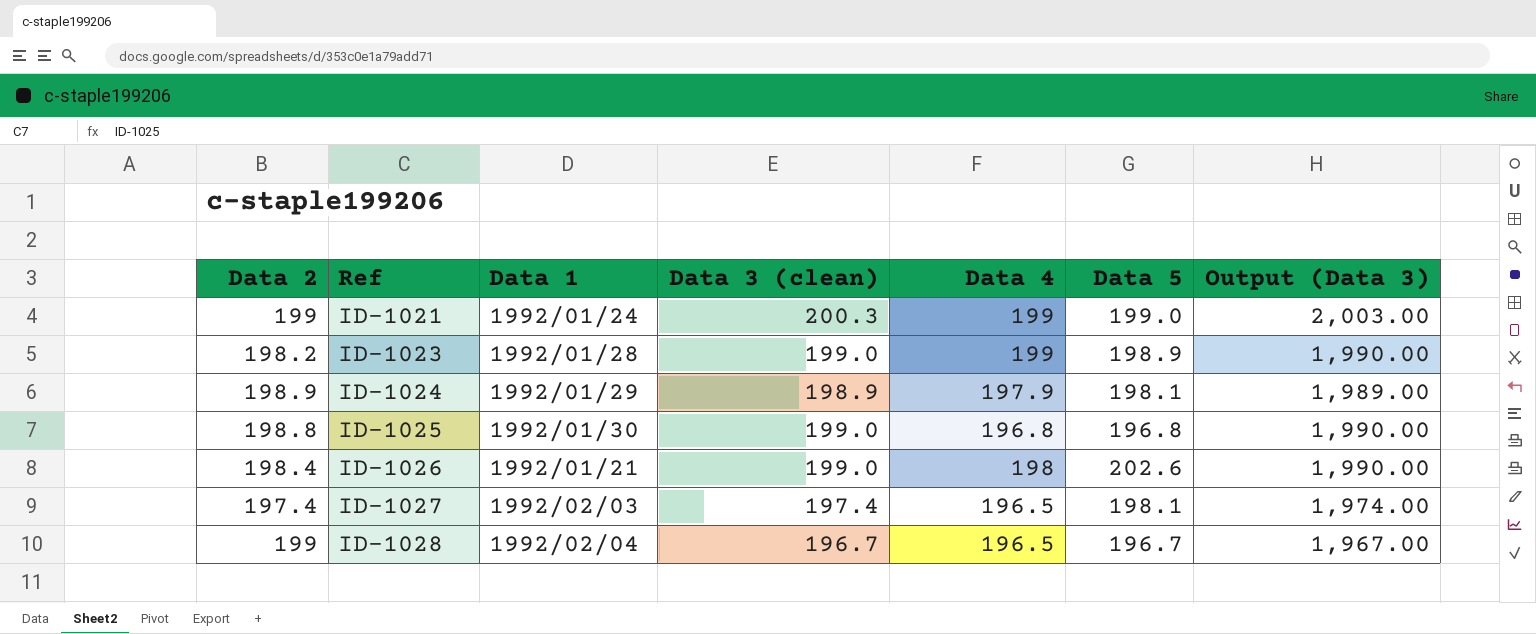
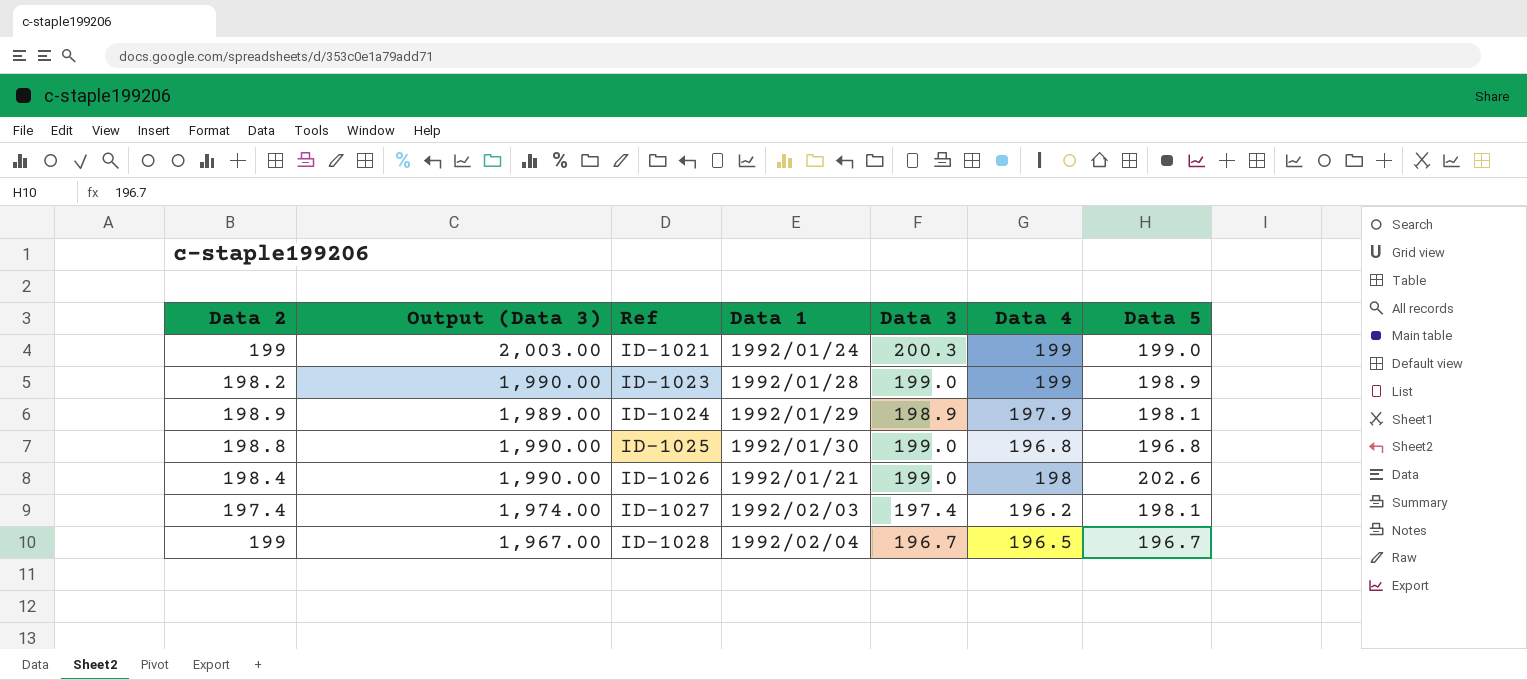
column Output (Data 3) | position: 7 -> 2
column name: Data 3 (clean) -> Data 3
ID-1027 | Data 4: 196.5 -> 196.2

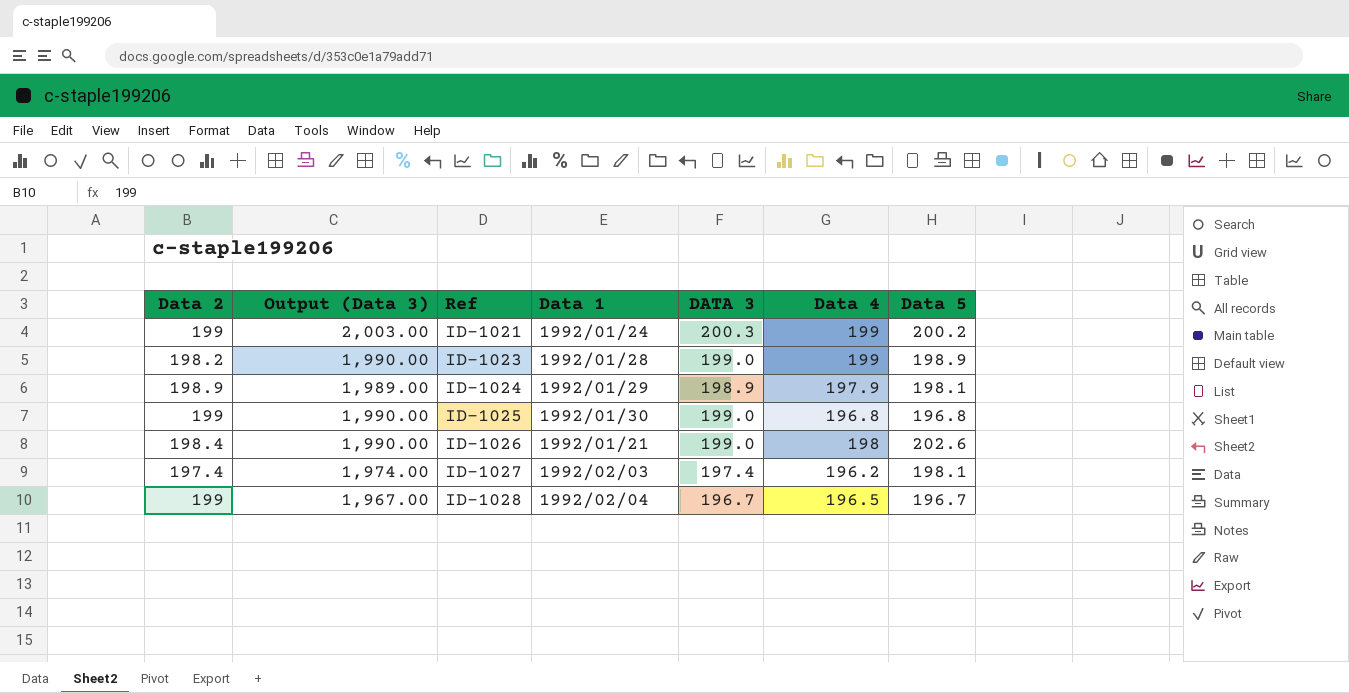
column name: Data 3 -> DATA 3
ID-1021 | Data 5: 199.0 -> 200.2
ID-1025 | Data 2: 198.8 -> 199

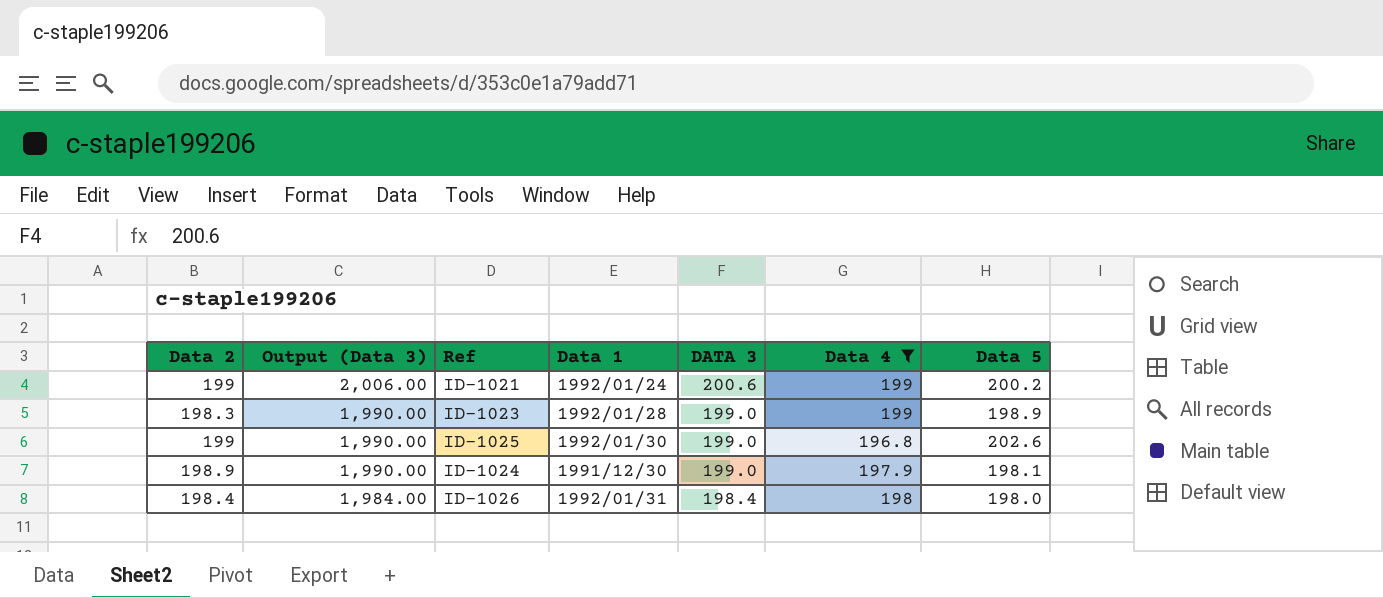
filter: none -> Data 4 >= 196.8
row order: Ref ascending -> Output (Data 3) descending
ID-1021 | Output (Data 3): 2,003.00 -> 2,006.00
ID-1021 | DATA 3: 200.3 -> 200.6
ID-1023 | Data 2: 198.2 -> 198.3
ID-1025 | Data 5: 196.8 -> 202.6
ID-1024 | Output (Data 3): 1,989.00 -> 1,990.00
ID-1024 | Data 1: 1992/01/29 -> 1991/12/30
ID-1024 | DATA 3: 198.9 -> 199.0
ID-1026 | Output (Data 3): 1,990.00 -> 1,984.00
ID-1026 | Data 1: 1992/01/21 -> 1992/01/31
ID-1026 | DATA 3: 199.0 -> 198.4
ID-1026 | Data 5: 202.6 -> 198.0

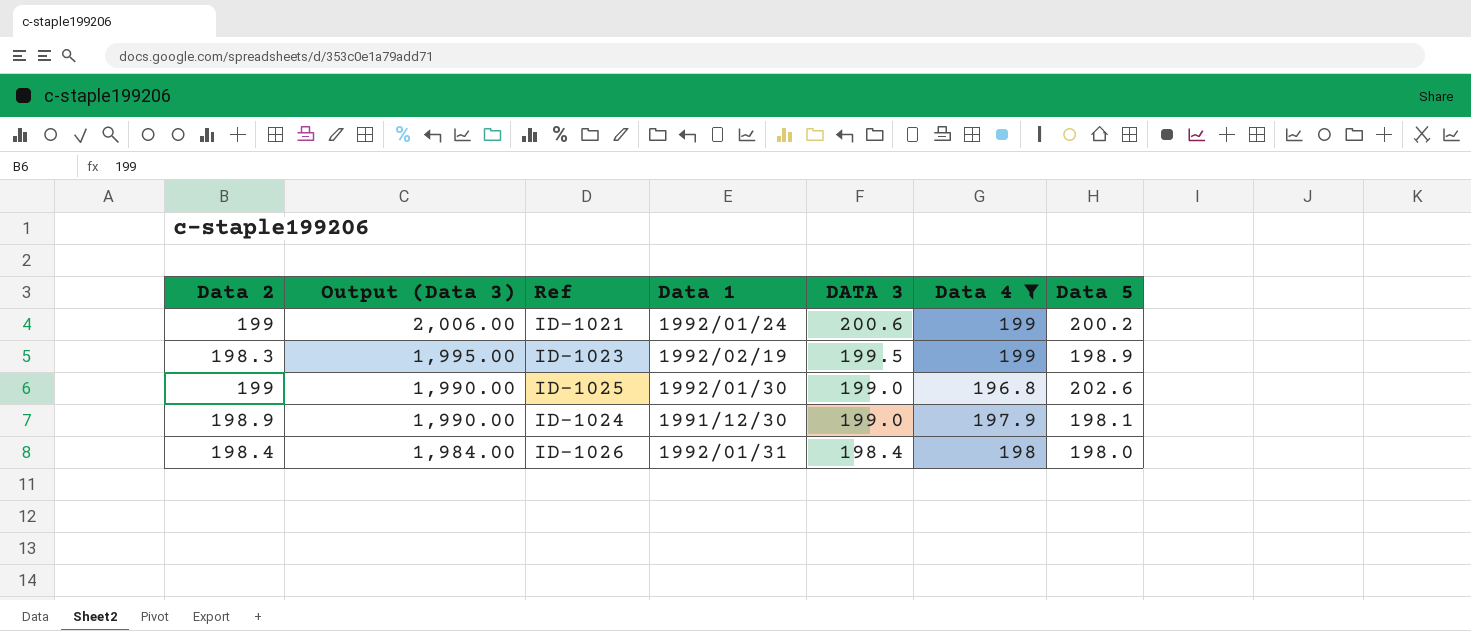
ID-1023 | Output (Data 3): 1,990.00 -> 1,995.00
ID-1023 | Data 1: 1992/01/28 -> 1992/02/19
ID-1023 | DATA 3: 199.0 -> 199.5

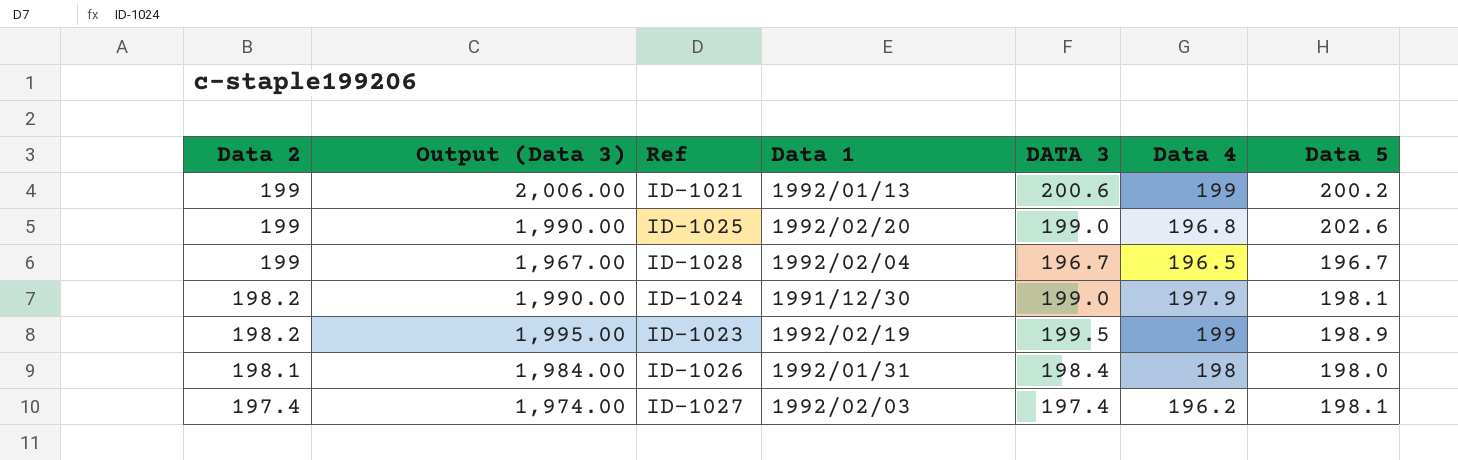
filter: Data 4 >= 196.8 -> none
row order: Output (Data 3) descending -> Data 2 descending
ID-1021 | Data 1: 1992/01/24 -> 1992/01/13
ID-1025 | Data 1: 1992/01/30 -> 1992/02/20
ID-1024 | Data 2: 198.9 -> 198.2
ID-1023 | Data 2: 198.3 -> 198.2
ID-1026 | Data 2: 198.4 -> 198.1

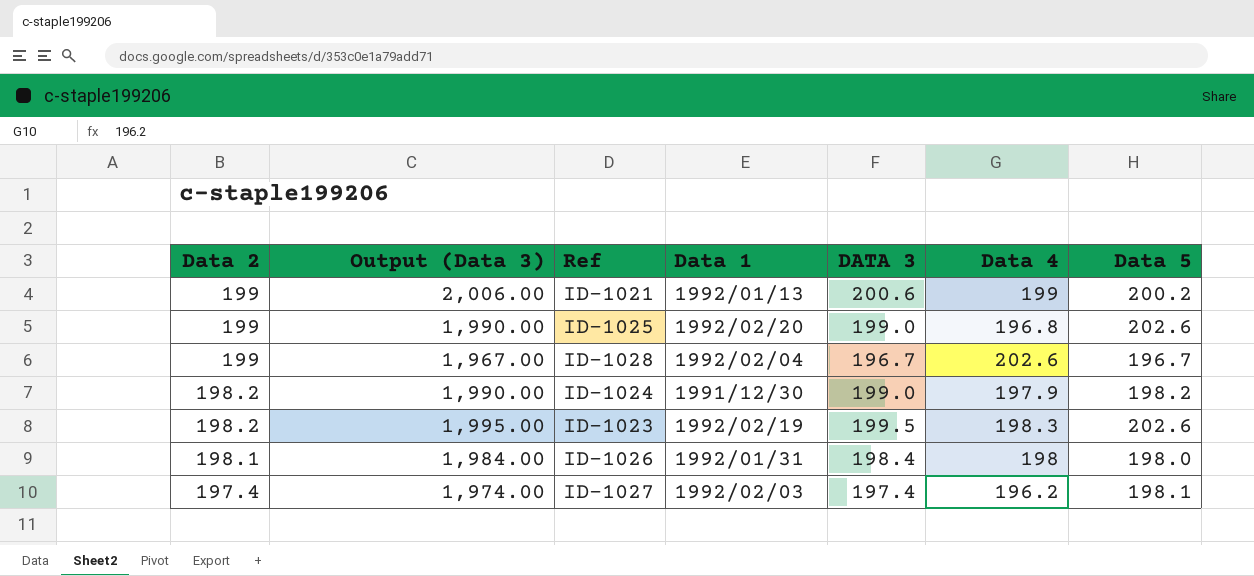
ID-1028 | Data 4: 196.5 -> 202.6
ID-1024 | Data 5: 198.1 -> 198.2
ID-1023 | Data 4: 199 -> 198.3
ID-1023 | Data 5: 198.9 -> 202.6

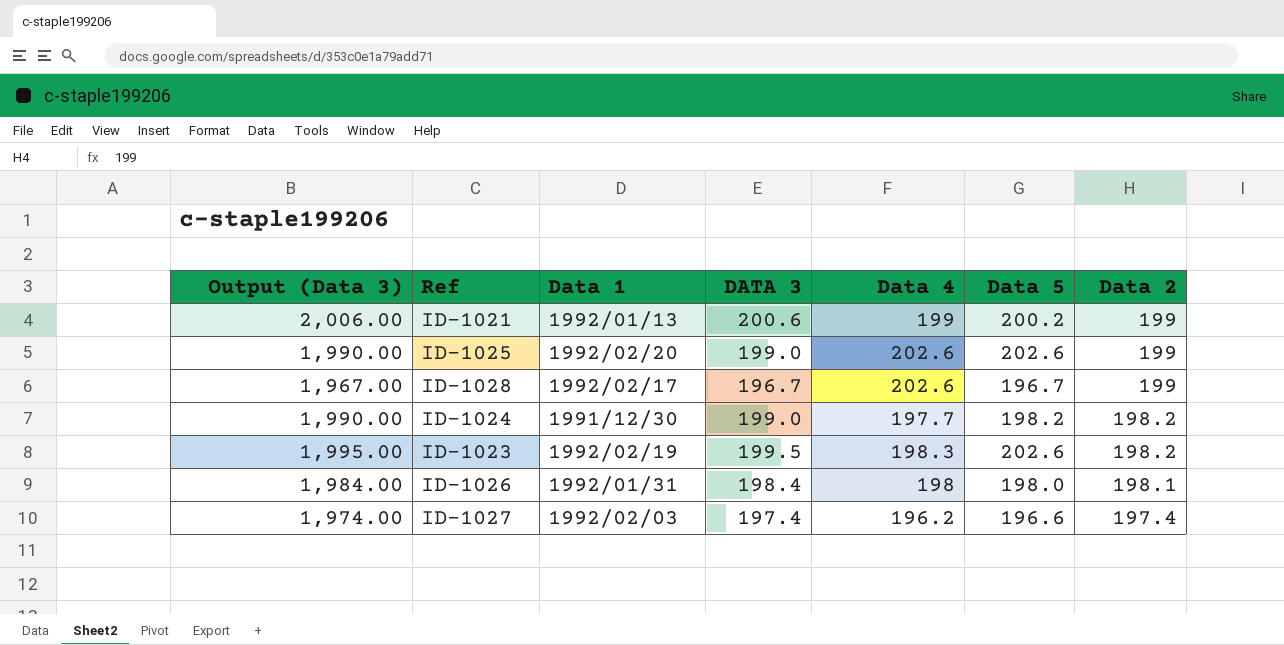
column Data 2 | position: 1 -> 7
ID-1025 | Data 4: 196.8 -> 202.6
ID-1028 | Data 1: 1992/02/04 -> 1992/02/17
ID-1024 | Data 4: 197.9 -> 197.7
ID-1027 | Data 5: 198.1 -> 196.6

